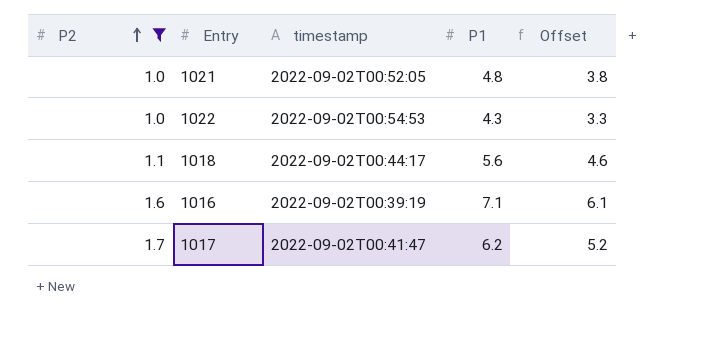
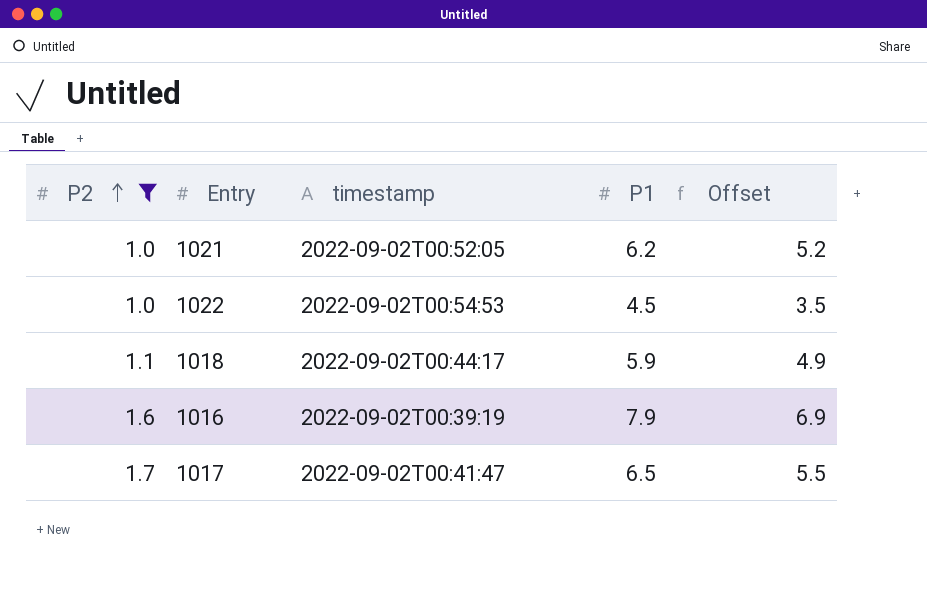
1021 | P1: 4.8 -> 6.2
1021 | Offset: 3.8 -> 5.2
1022 | P1: 4.3 -> 4.5
1022 | Offset: 3.3 -> 3.5
1018 | P1: 5.6 -> 5.9
1018 | Offset: 4.6 -> 4.9
1016 | P1: 7.1 -> 7.9
1016 | Offset: 6.1 -> 6.9
1017 | P1: 6.2 -> 6.5
1017 | Offset: 5.2 -> 5.5

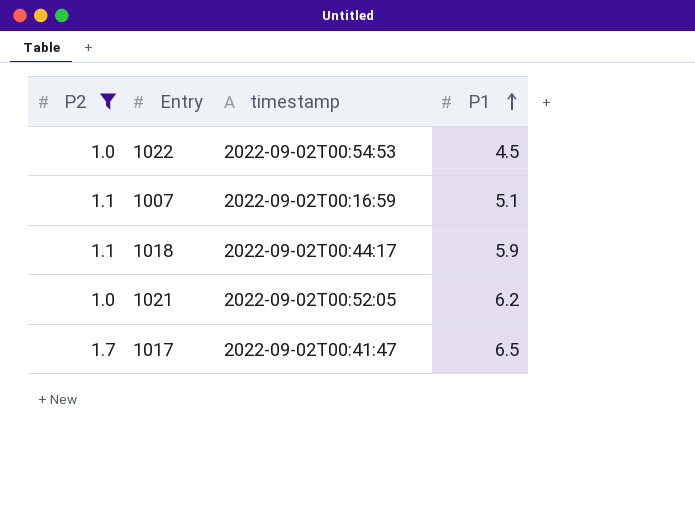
row order: P2 ascending -> P1 ascending
column Offset | formula: [P1] - 1 -> none
row 1016: 1.6 | 2022-09-02T00:39:19 | 7.9 | 6.9 -> none
row 1007: none -> 1.1 | 2022-09-02T00:16:59 | 5.1

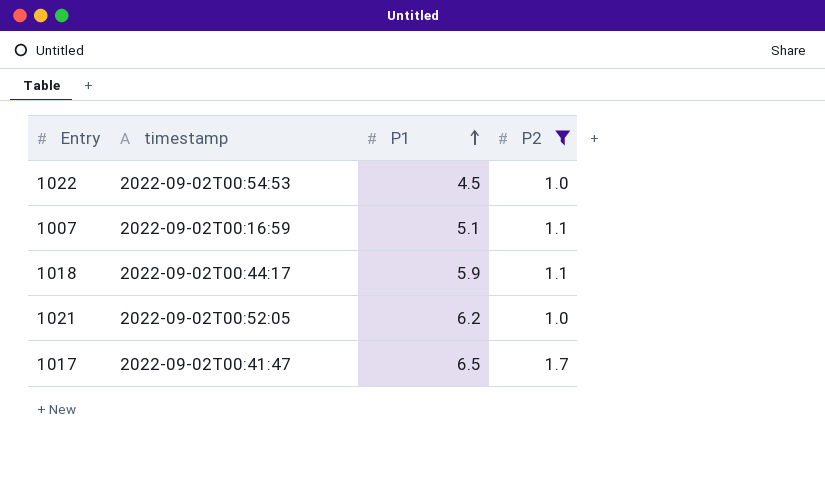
column P2 | position: 1 -> 4

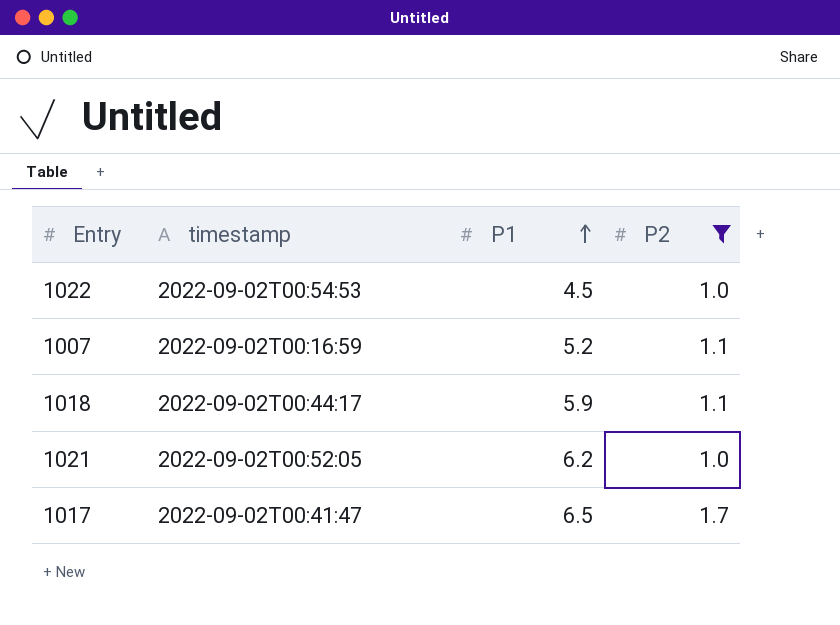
1007 | P1: 5.1 -> 5.2

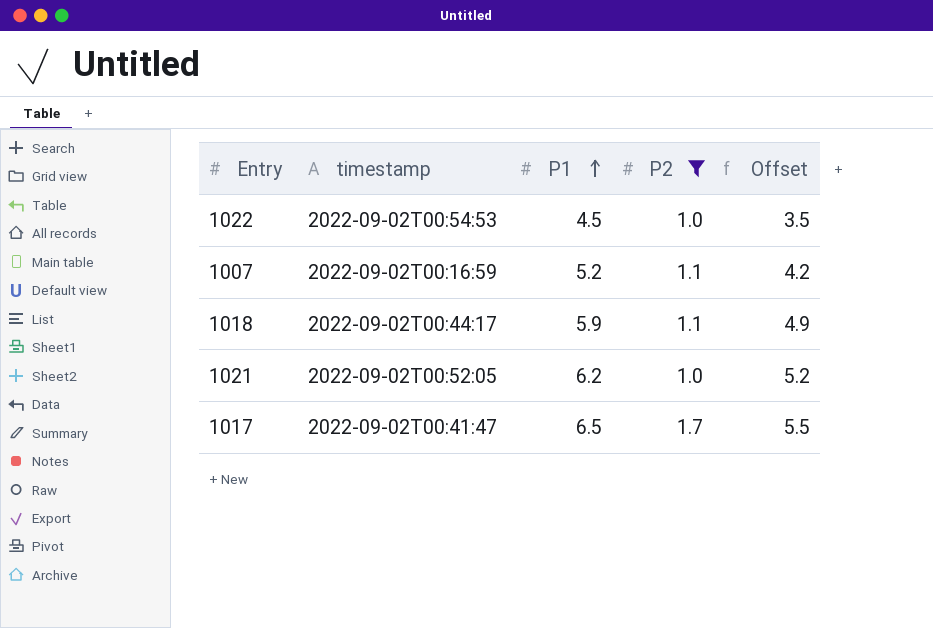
column Offset | formula: none -> [P1] - 1

